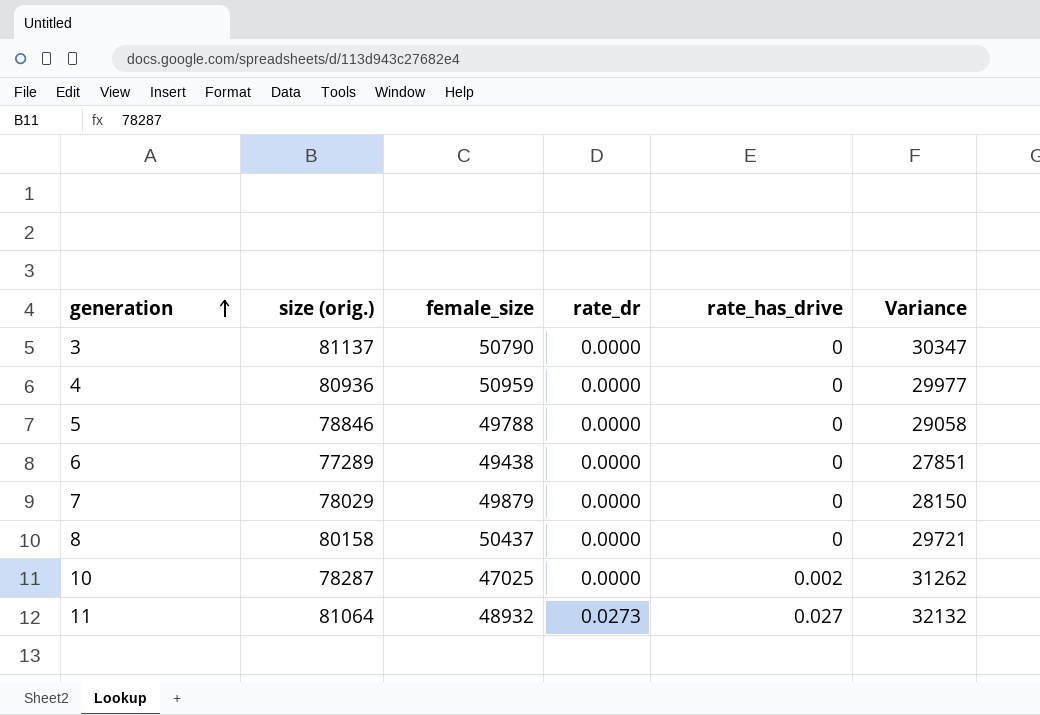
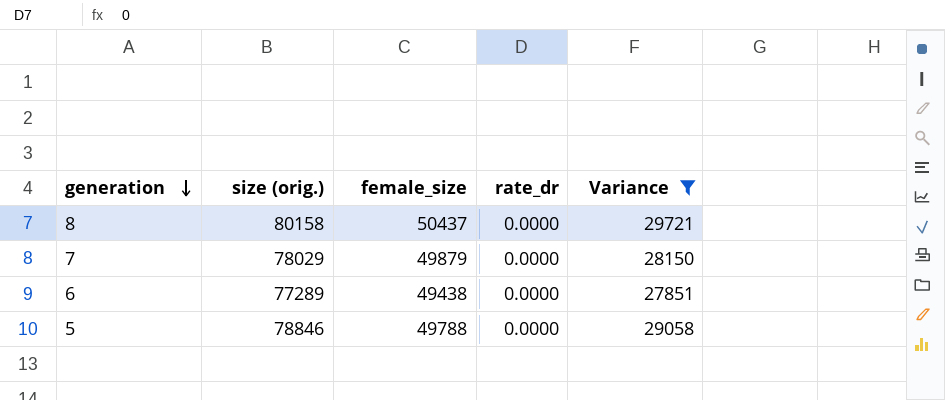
filter: none -> Variance <= 29721
row order: generation ascending -> generation descending
column rate_has_drive | position: 5 -> none

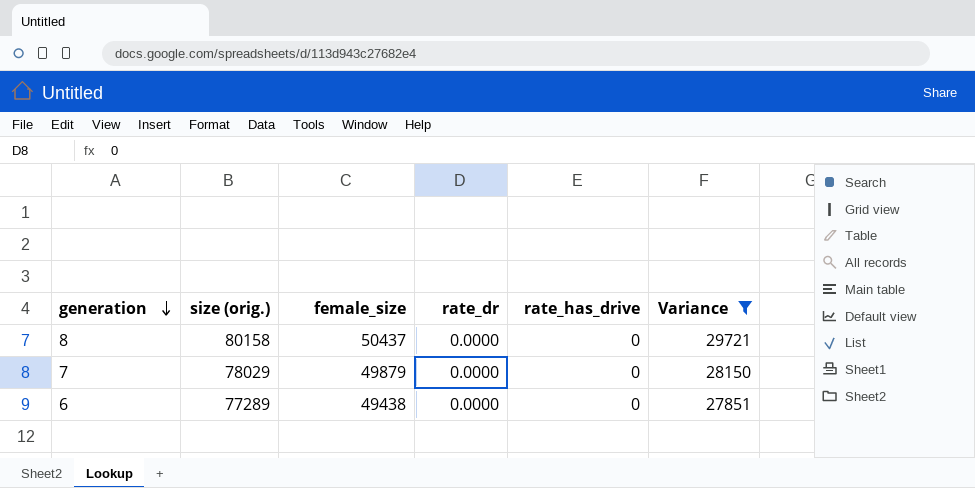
column rate_has_drive | position: none -> 5
row 5: 78846 | 49788 | 0.0000 | 29058 -> none

